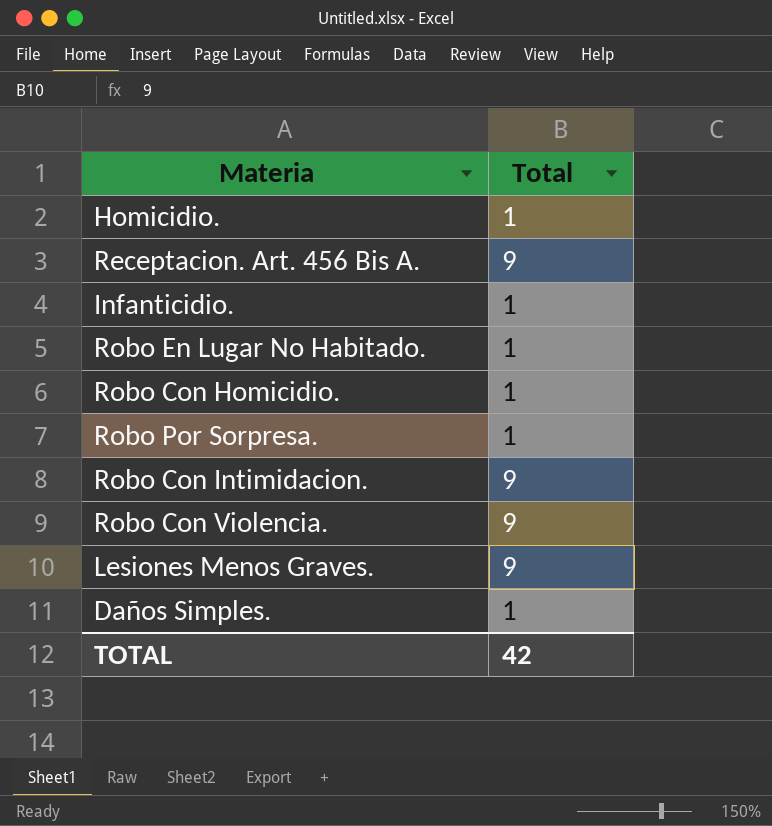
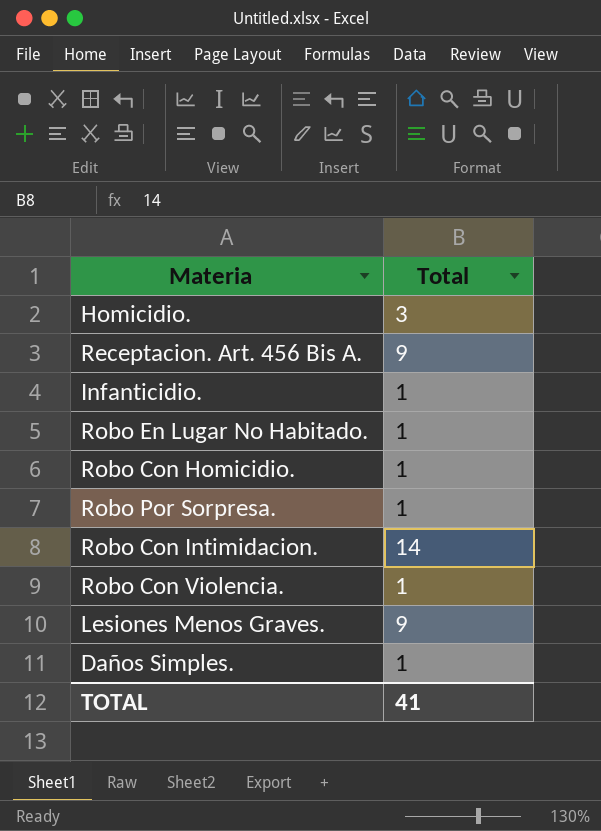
Homicidio. | Total: 1 -> 3
Robo Con Intimidacion. | Total: 9 -> 14
Robo Con Violencia. | Total: 9 -> 1
TOTAL | Total: 42 -> 41

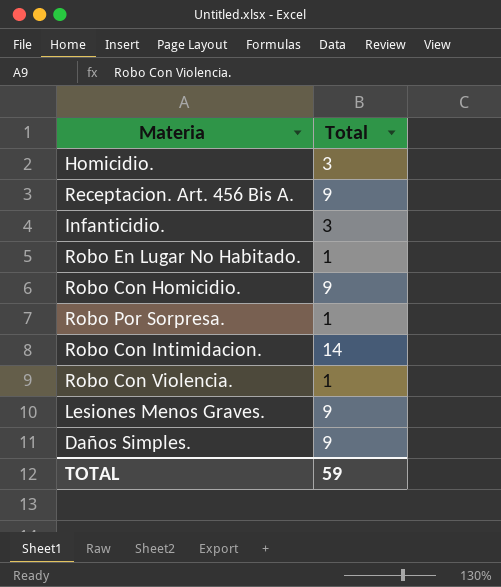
Infanticidio. | Total: 1 -> 3
Robo Con Homicidio. | Total: 1 -> 9
Daños Simples. | Total: 1 -> 9
TOTAL | Total: 41 -> 59

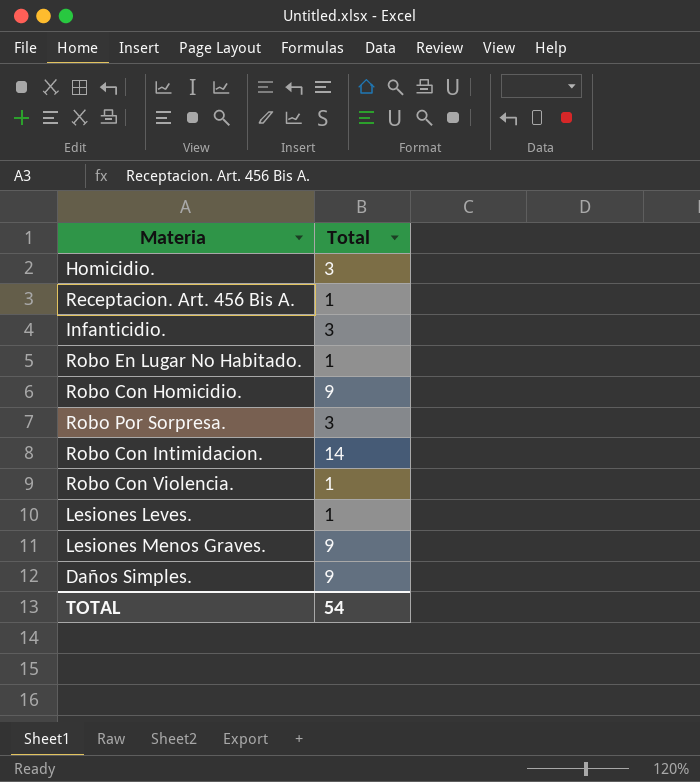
Receptacion. Art. 456 Bis A. | Total: 9 -> 1
Robo Por Sorpresa. | Total: 1 -> 3
row Lesiones Leves.: none -> 1
TOTAL | Total: 59 -> 54

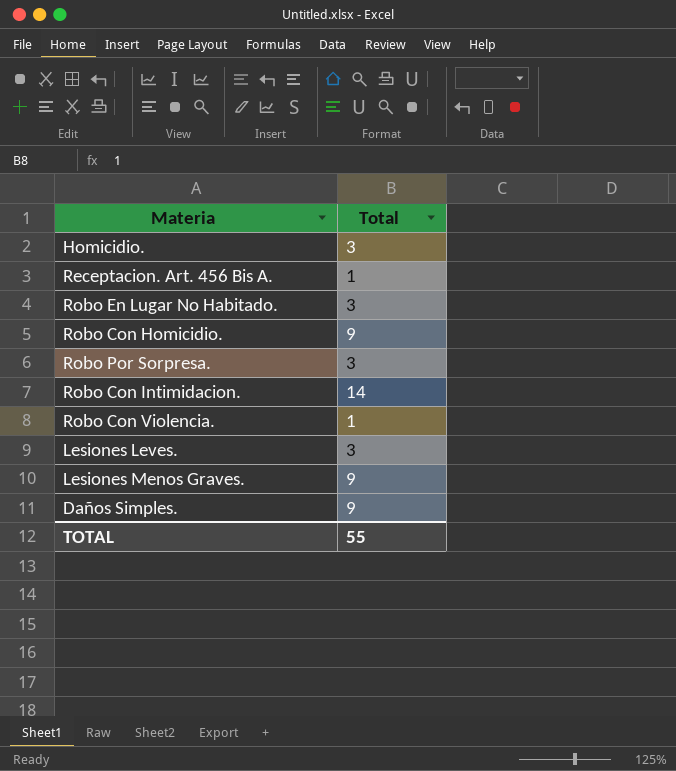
row Infanticidio.: 3 -> none
Robo En Lugar No Habitado. | Total: 1 -> 3
Lesiones Leves. | Total: 1 -> 3
TOTAL | Total: 54 -> 55

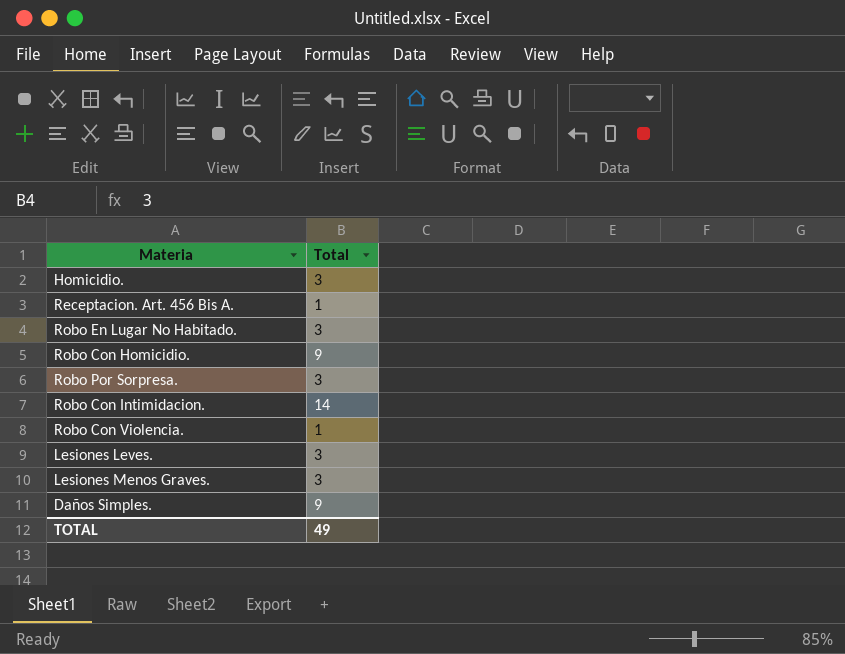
Lesiones Menos Graves. | Total: 9 -> 3
TOTAL | Total: 55 -> 49

